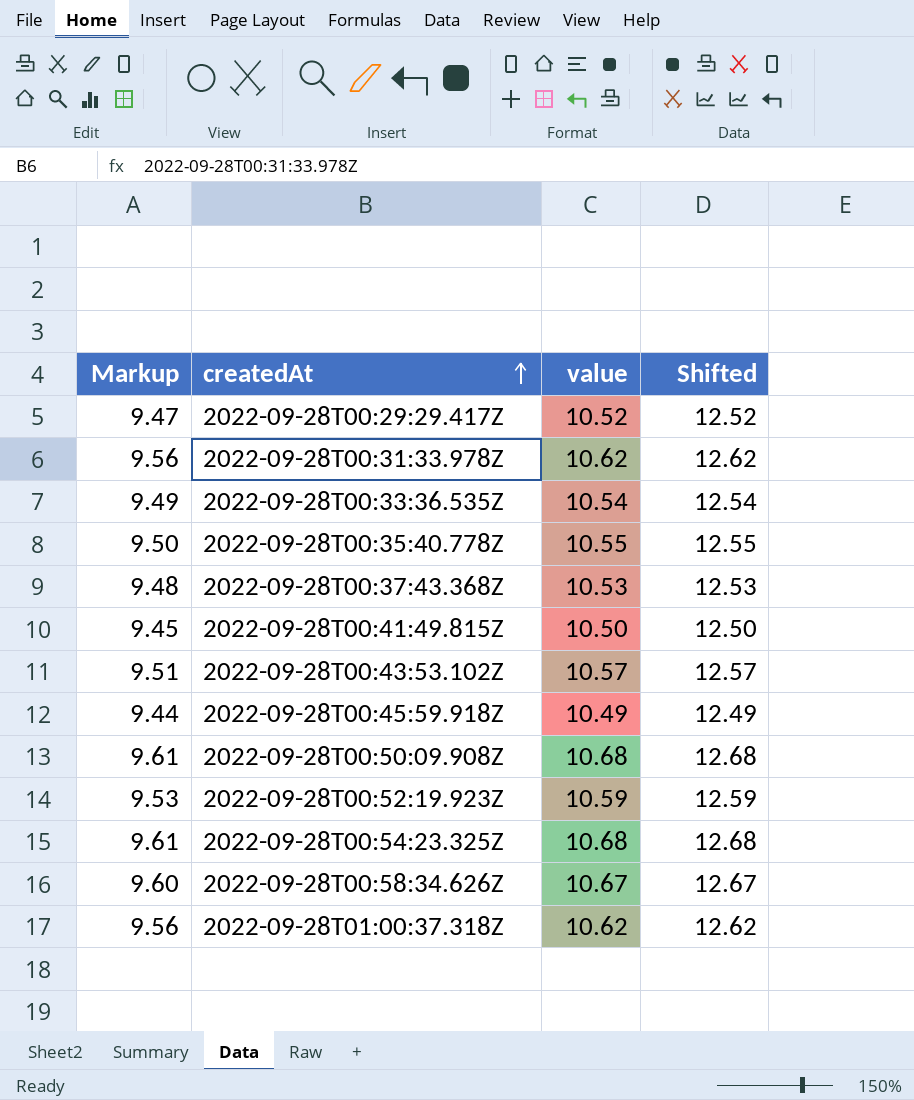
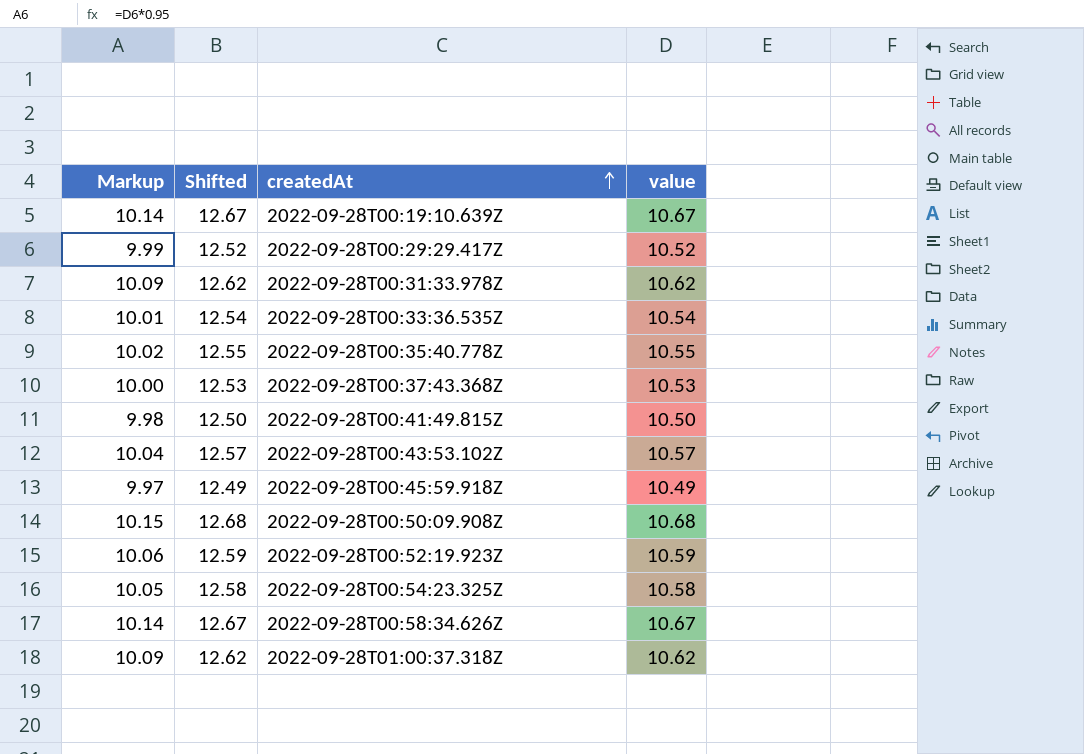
column Markup | formula: [value] * 0.9 -> [value] * 0.95
column Shifted | position: 4 -> 2
row 2022-09-28T00:19:10.639Z: none -> 10.14 | 12.67 | 10.67
2022-09-28T00:54:23.325Z | Shifted: 12.68 -> 12.58
2022-09-28T00:54:23.325Z | value: 10.68 -> 10.58

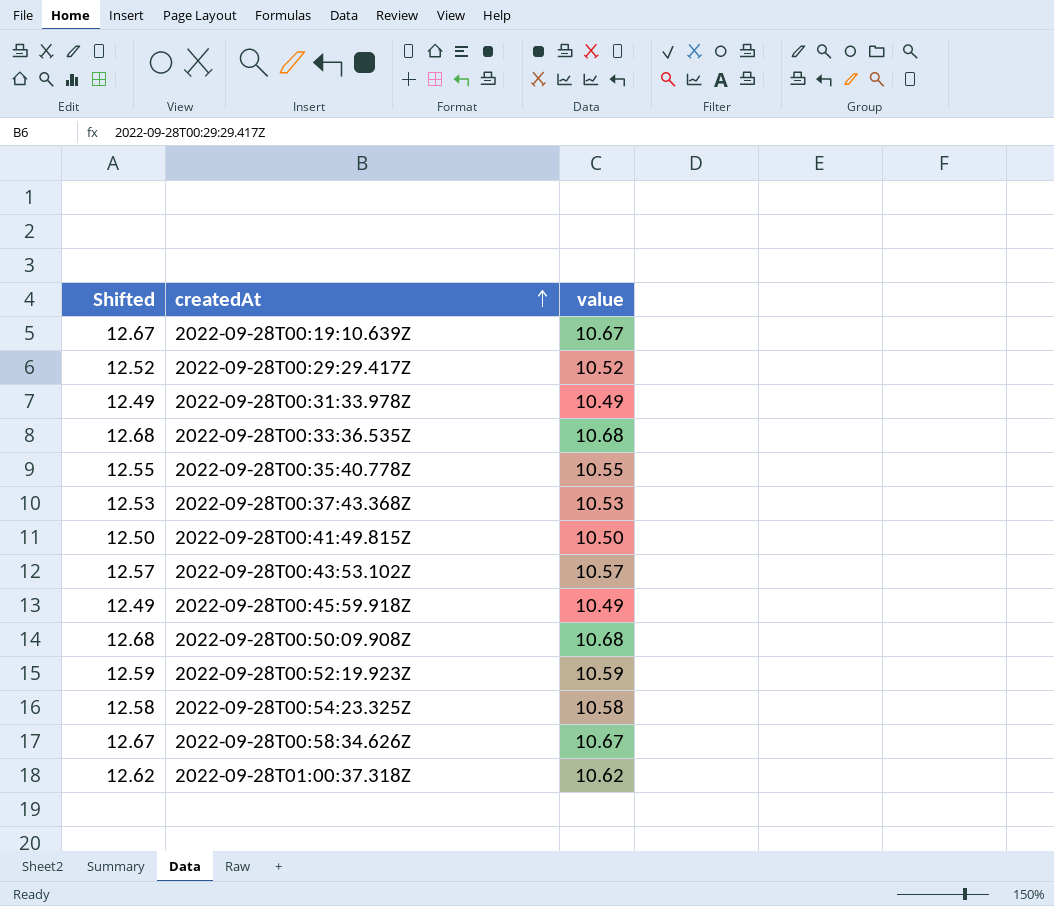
column Markup | formula: [value] * 0.95 -> none
2022-09-28T00:31:33.978Z | Shifted: 12.62 -> 12.49
2022-09-28T00:31:33.978Z | value: 10.62 -> 10.49
2022-09-28T00:33:36.535Z | Shifted: 12.54 -> 12.68
2022-09-28T00:33:36.535Z | value: 10.54 -> 10.68

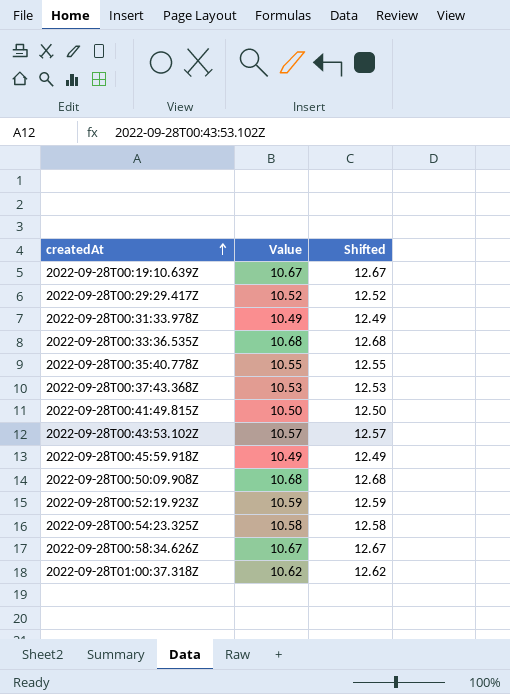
column name: value -> Value
column Shifted | position: 1 -> 3

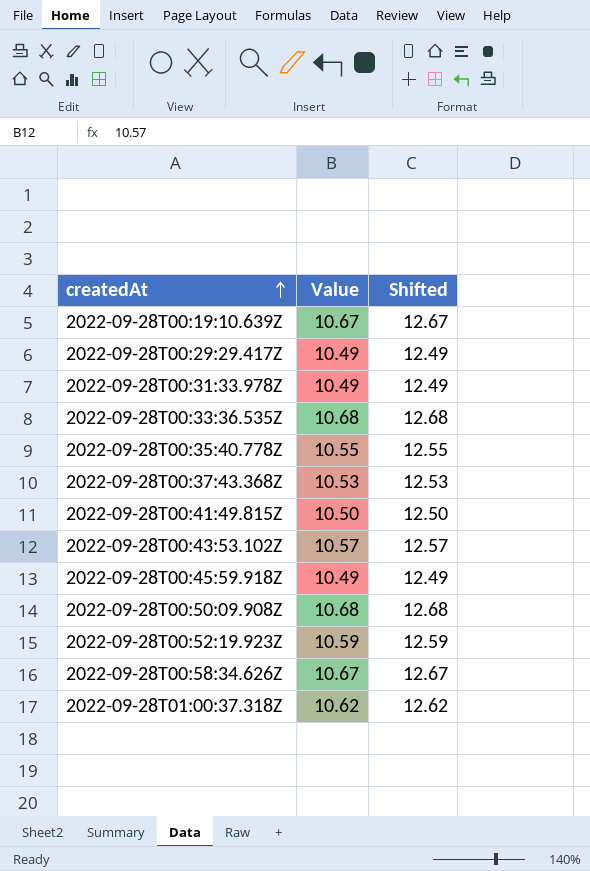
row 2022-09-28T00:54:23.325Z: 10.58 | 12.58 -> none
2022-09-28T00:29:29.417Z | Value: 10.52 -> 10.49
2022-09-28T00:29:29.417Z | Shifted: 12.52 -> 12.49

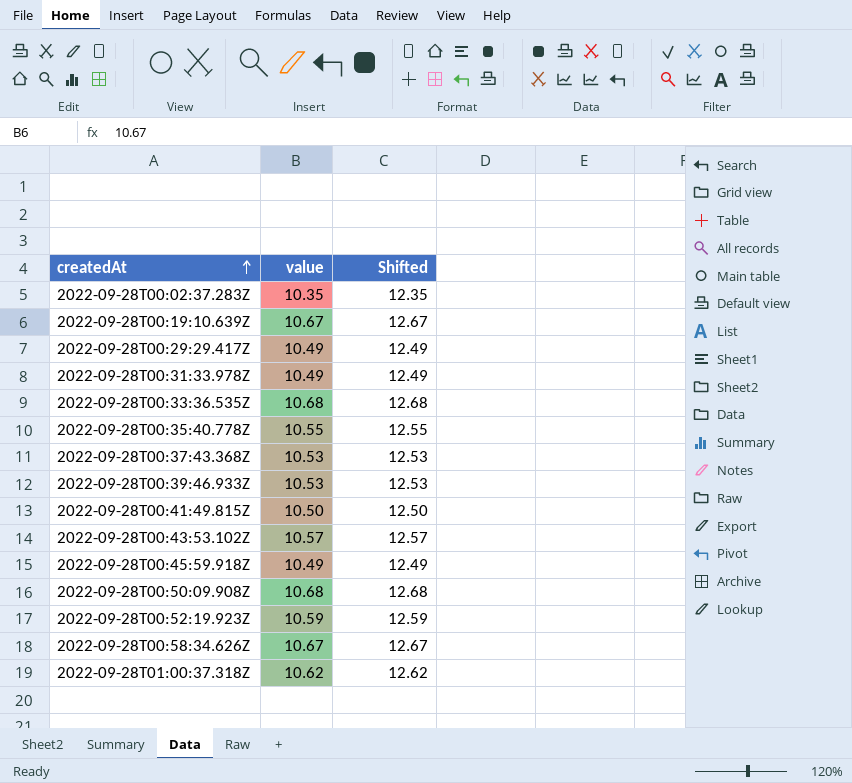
column name: Value -> value
row 2022-09-28T00:02:37.283Z: none -> 10.35 | 12.35
row 2022-09-28T00:39:46.933Z: none -> 10.53 | 12.53

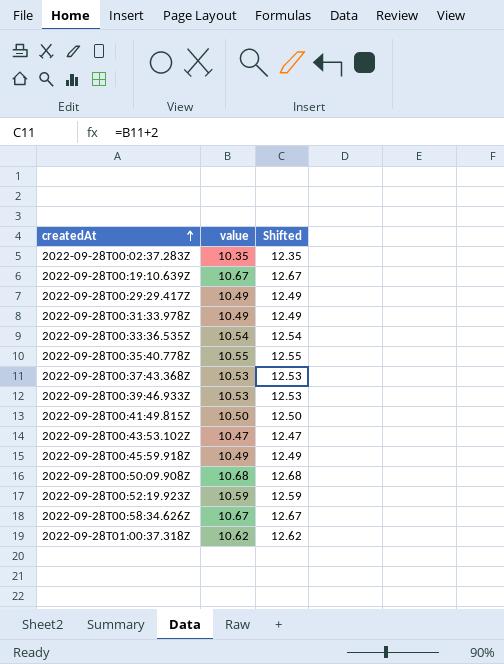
2022-09-28T00:33:36.535Z | value: 10.68 -> 10.54
2022-09-28T00:33:36.535Z | Shifted: 12.68 -> 12.54
2022-09-28T00:43:53.102Z | value: 10.57 -> 10.47
2022-09-28T00:43:53.102Z | Shifted: 12.57 -> 12.47

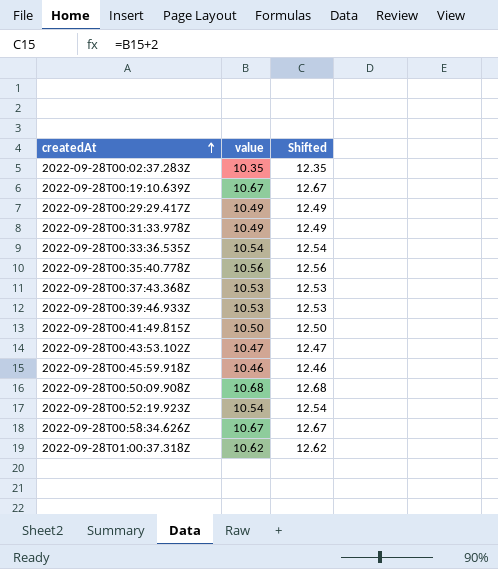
2022-09-28T00:35:40.778Z | value: 10.55 -> 10.56
2022-09-28T00:35:40.778Z | Shifted: 12.55 -> 12.56
2022-09-28T00:45:59.918Z | value: 10.49 -> 10.46
2022-09-28T00:45:59.918Z | Shifted: 12.49 -> 12.46
2022-09-28T00:52:19.923Z | value: 10.59 -> 10.54
2022-09-28T00:52:19.923Z | Shifted: 12.59 -> 12.54

